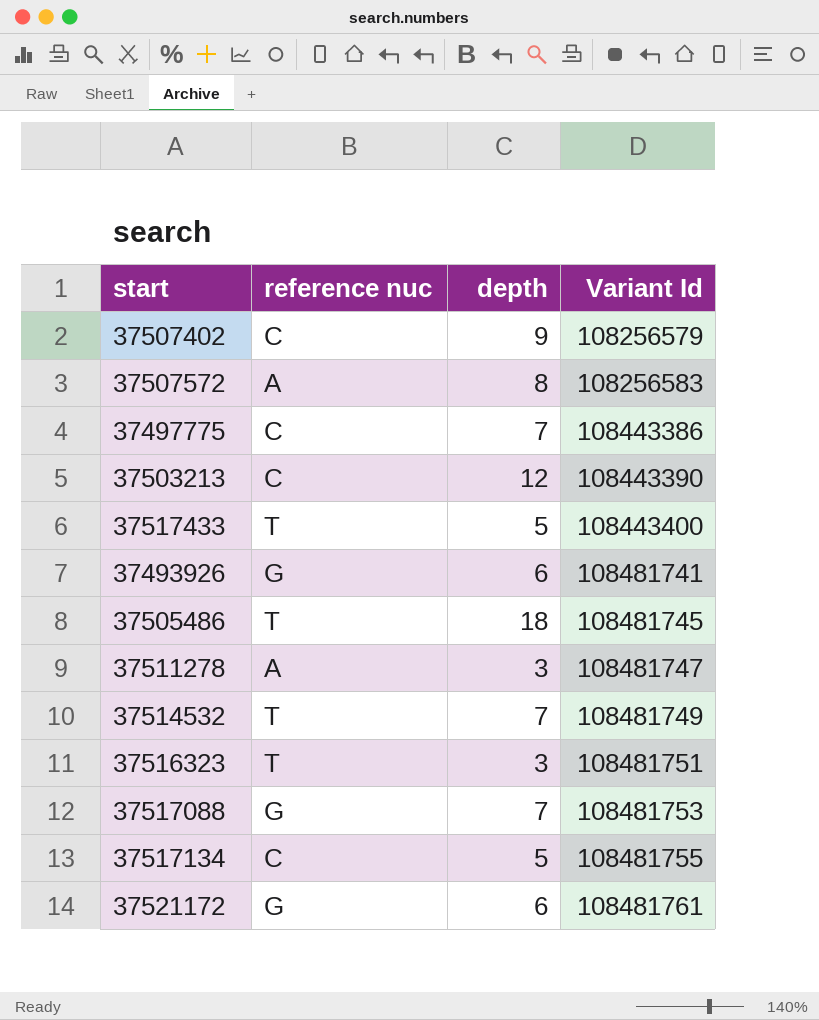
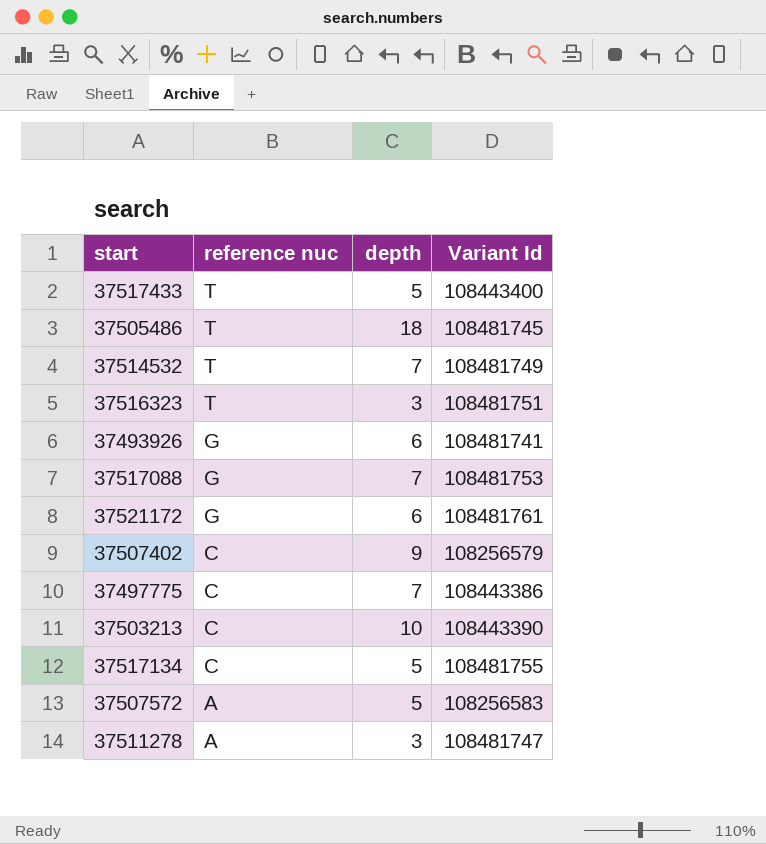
row order: Variant Id ascending -> reference nuc descending
37503213 | depth: 12 -> 10
37507572 | depth: 8 -> 5

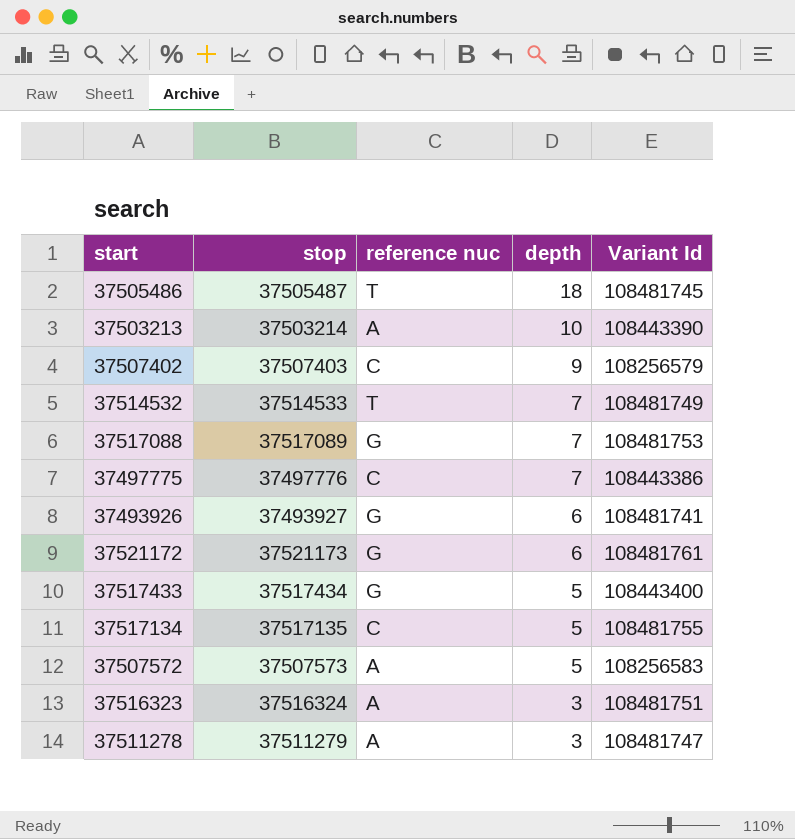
row order: reference nuc descending -> depth descending
column stop | position: none -> 2
37503213 | reference nuc: C -> A
37517433 | reference nuc: T -> G
37516323 | reference nuc: T -> A

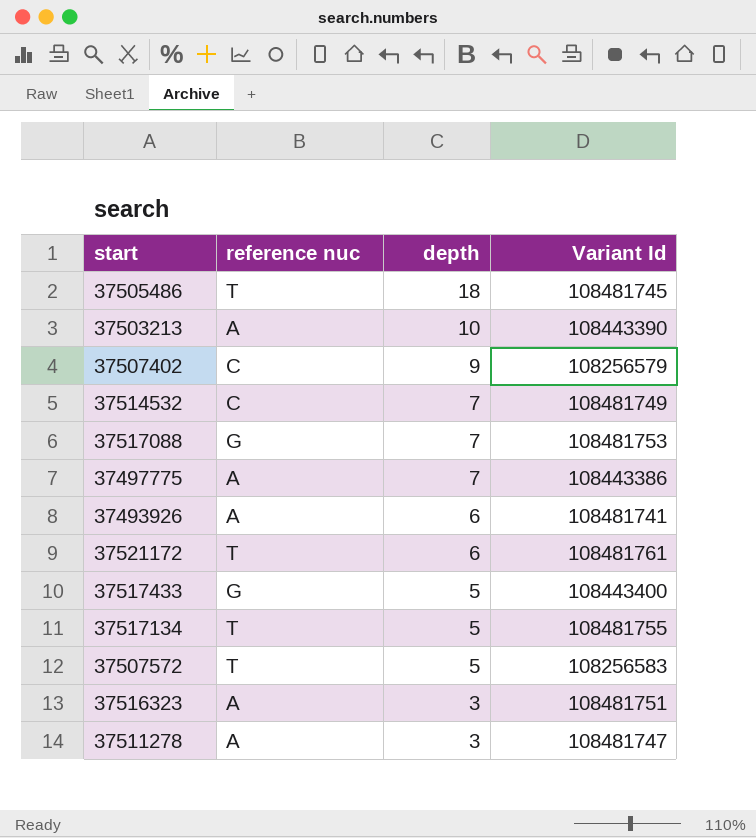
column stop | position: 2 -> none
37514532 | reference nuc: T -> C
37497775 | reference nuc: C -> A
37493926 | reference nuc: G -> A
37521172 | reference nuc: G -> T
37517134 | reference nuc: C -> T
37507572 | reference nuc: A -> T

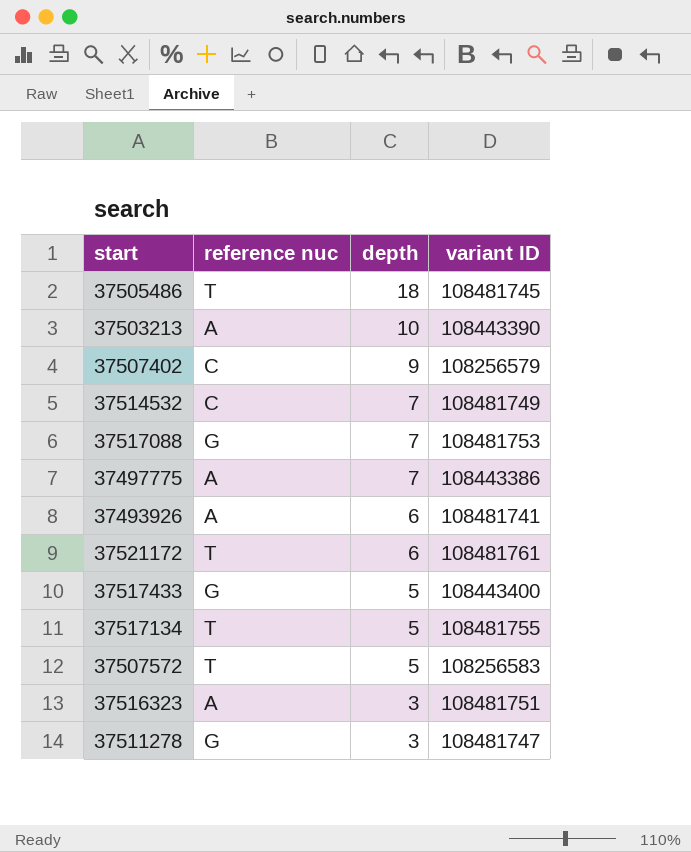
column name: Variant Id -> variant ID
37511278 | reference nuc: A -> G

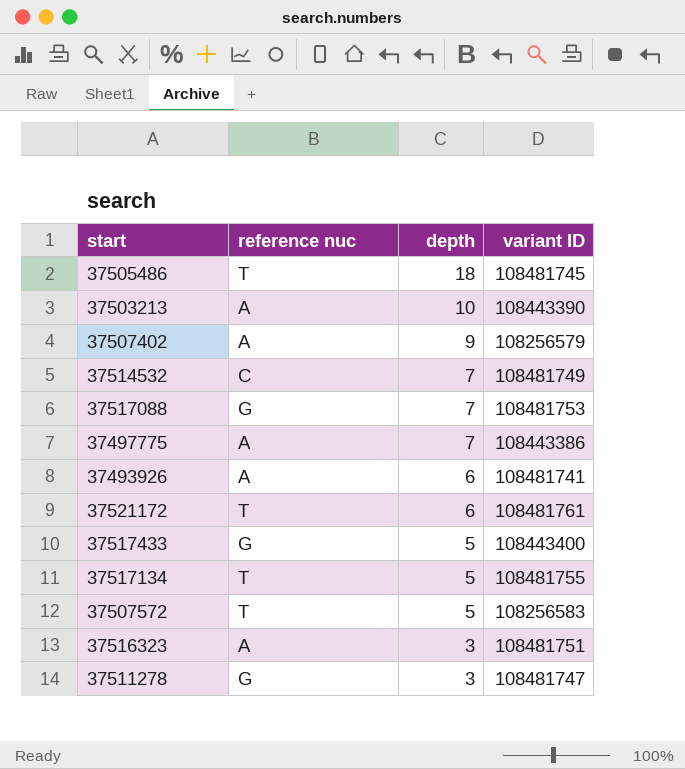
37507402 | reference nuc: C -> A

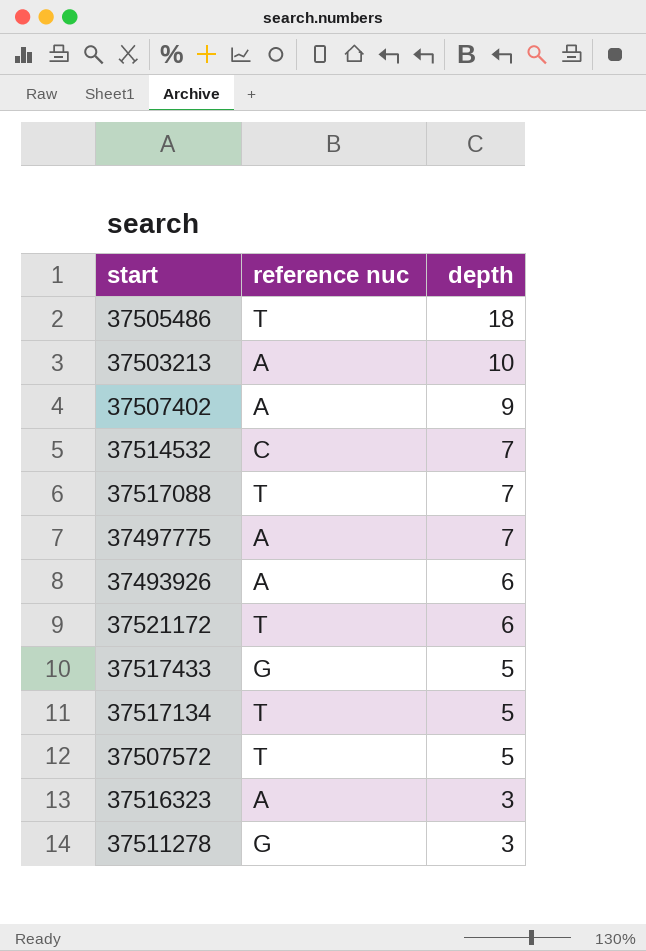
column variant ID | position: 4 -> none
37517088 | reference nuc: G -> T

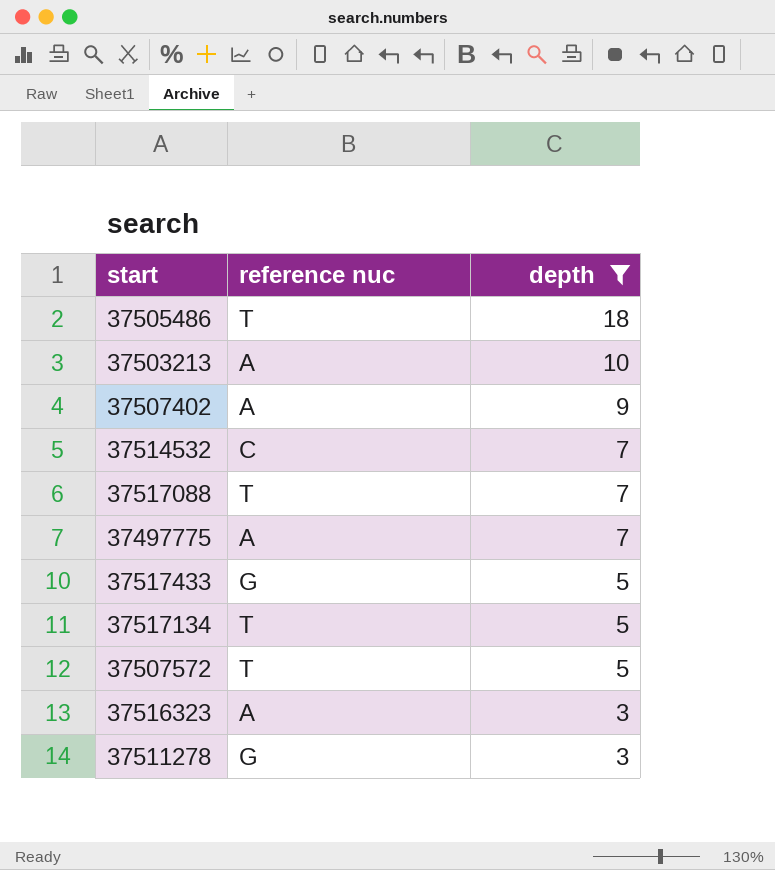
filter: none -> depth != 6

